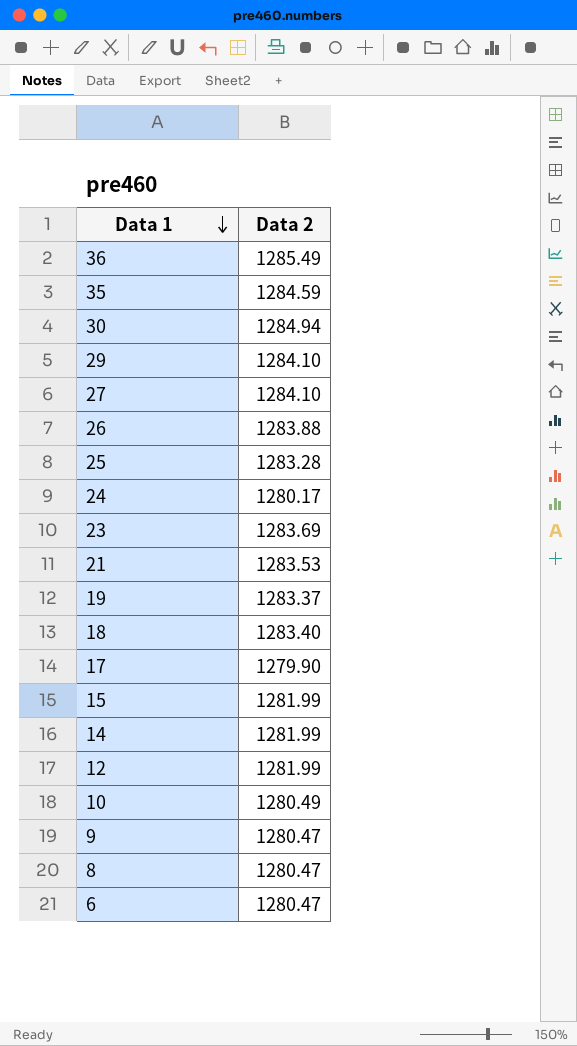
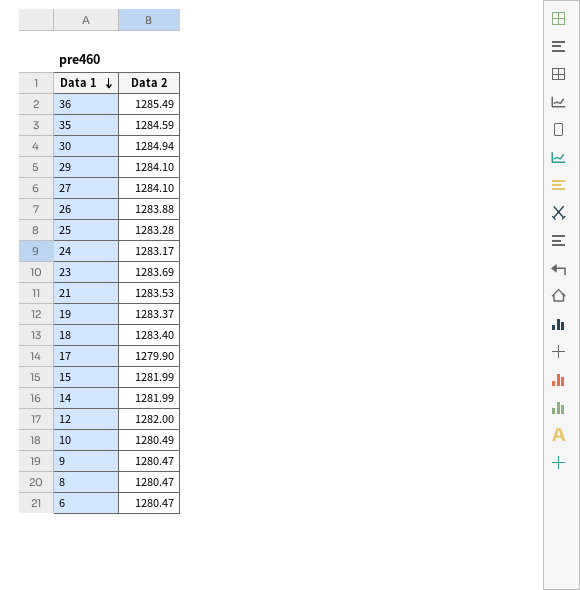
24 | Data 2: 1280.17 -> 1283.17
12 | Data 2: 1281.99 -> 1282.00

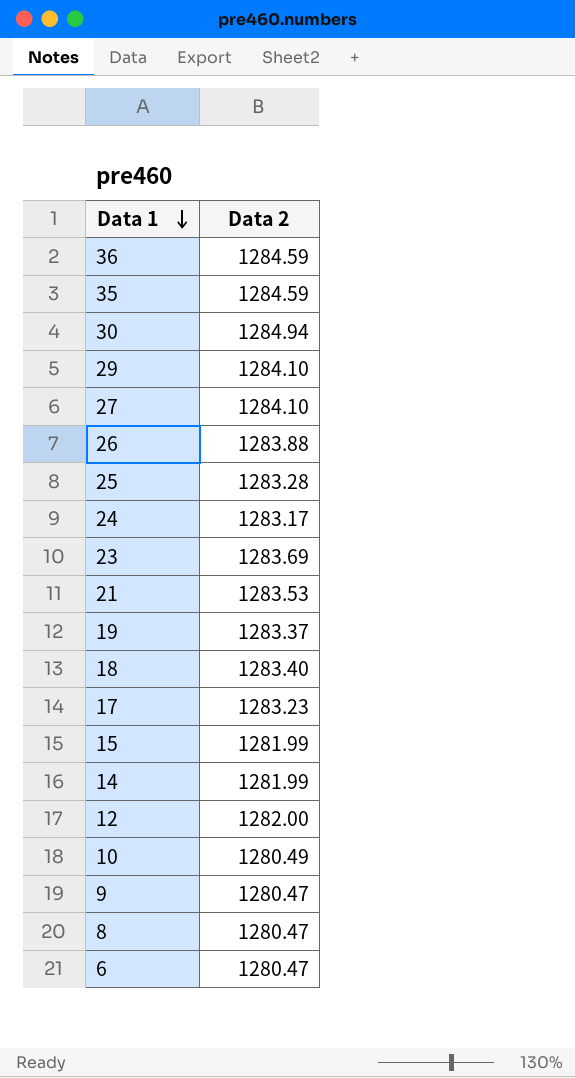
36 | Data 2: 1285.49 -> 1284.59
17 | Data 2: 1279.90 -> 1283.23

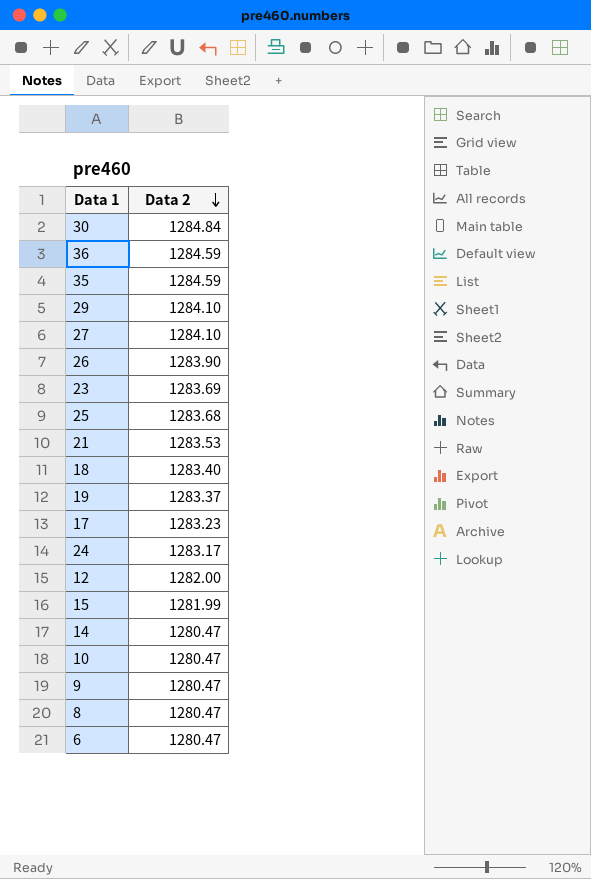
row order: Data 1 descending -> Data 2 descending
30 | Data 2: 1284.94 -> 1284.84
26 | Data 2: 1283.88 -> 1283.90
25 | Data 2: 1283.28 -> 1283.68
14 | Data 2: 1281.99 -> 1280.47
10 | Data 2: 1280.49 -> 1280.47

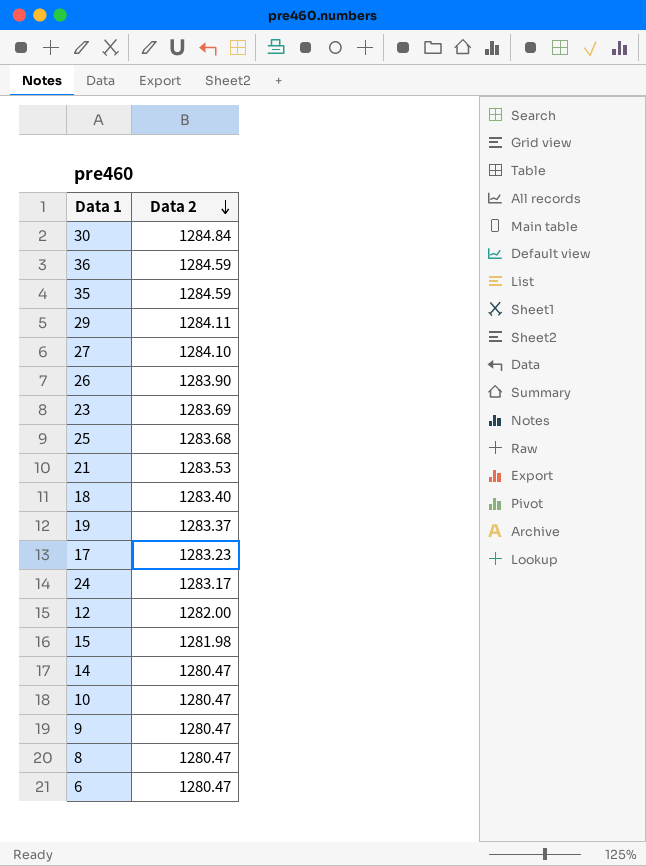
29 | Data 2: 1284.10 -> 1284.11
15 | Data 2: 1281.99 -> 1281.98

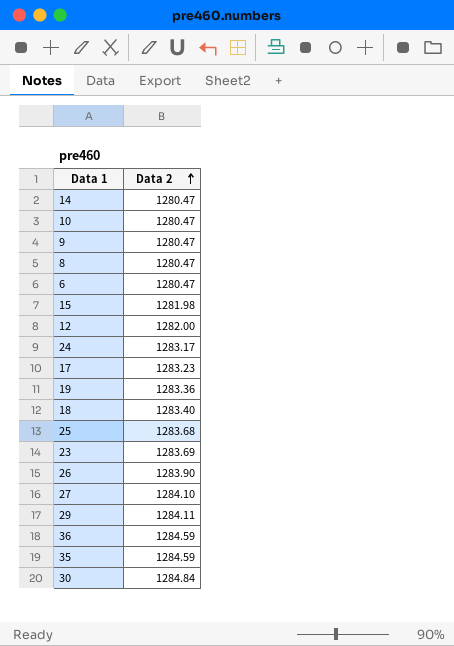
row order: Data 2 descending -> Data 2 ascending
row 21: 1283.53 -> none
19 | Data 2: 1283.37 -> 1283.36

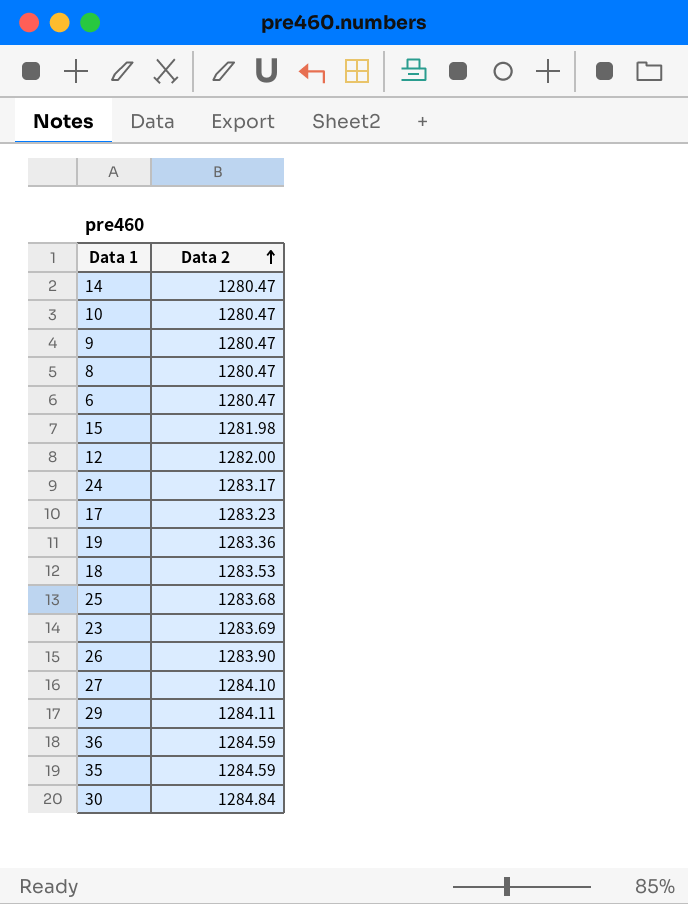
18 | Data 2: 1283.40 -> 1283.53

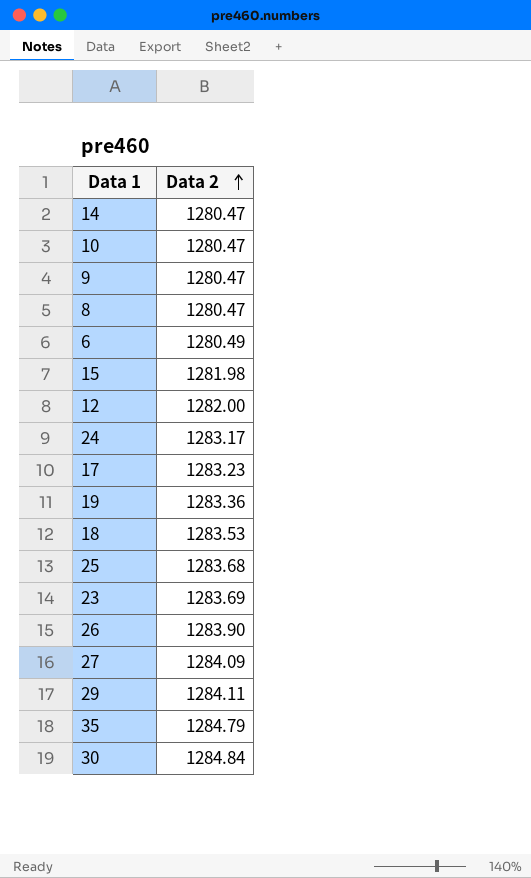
row 36: 1284.59 -> none
6 | Data 2: 1280.47 -> 1280.49
27 | Data 2: 1284.10 -> 1284.09
35 | Data 2: 1284.59 -> 1284.79

